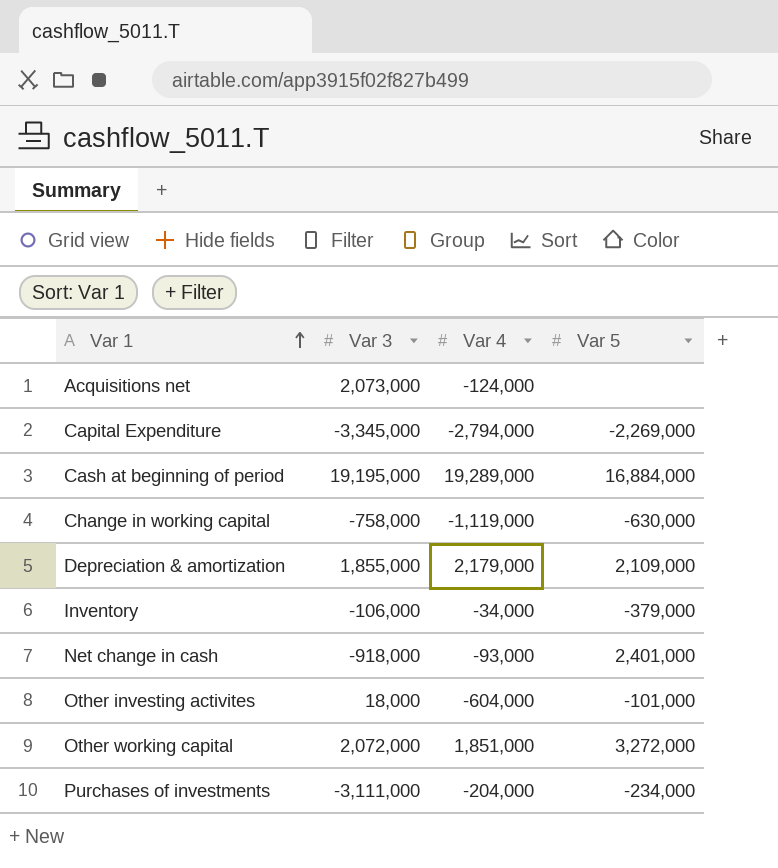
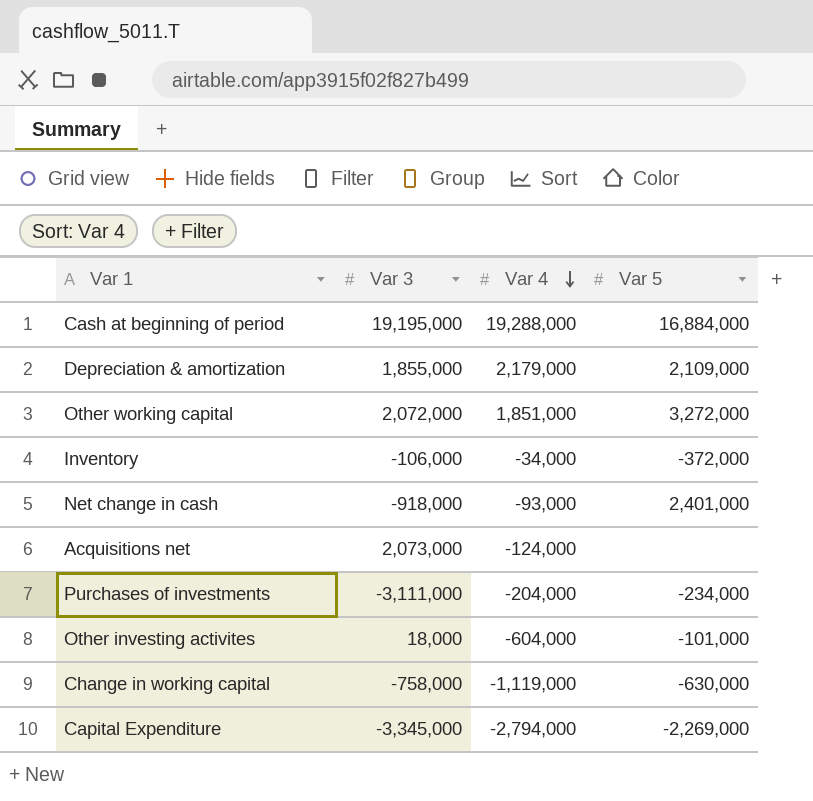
row order: Var 1 ascending -> Var 4 descending
Cash at beginning of period | Var 4: 19,289,000 -> 19,288,000
Inventory | Var 5: -379,000 -> -372,000

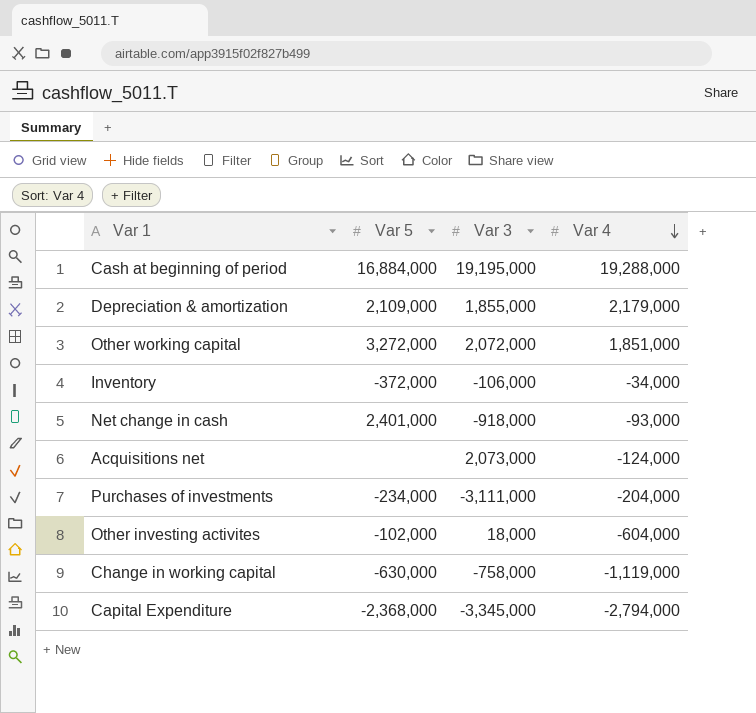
column Var 5 | position: 4 -> 2
Other investing activites | Var 5: -101,000 -> -102,000
Capital Expenditure | Var 5: -2,269,000 -> -2,368,000

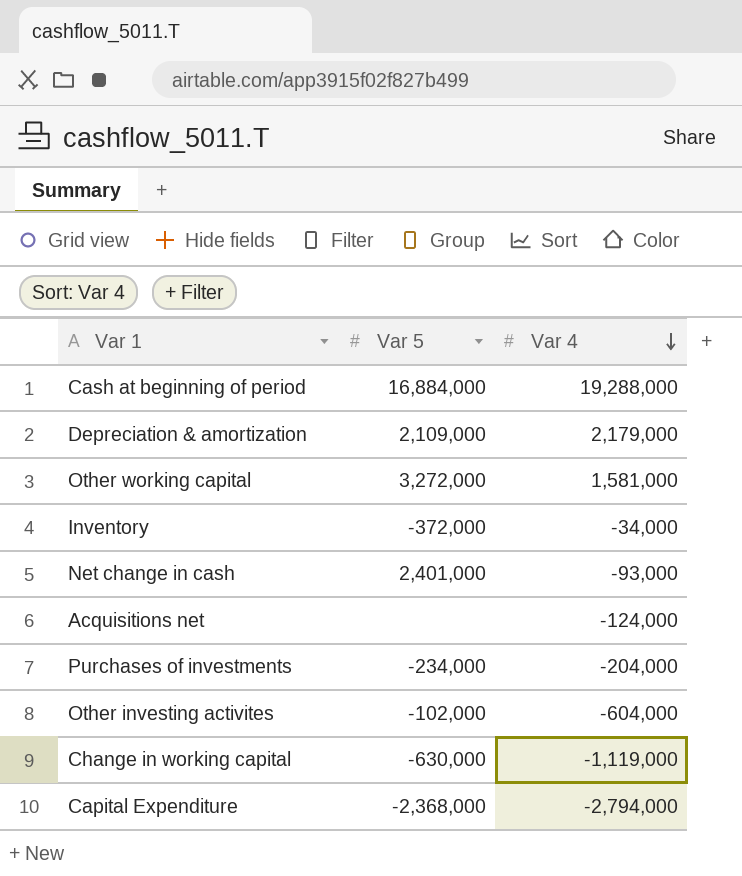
column Var 3 | position: 3 -> none
Other working capital | Var 4: 1,851,000 -> 1,581,000

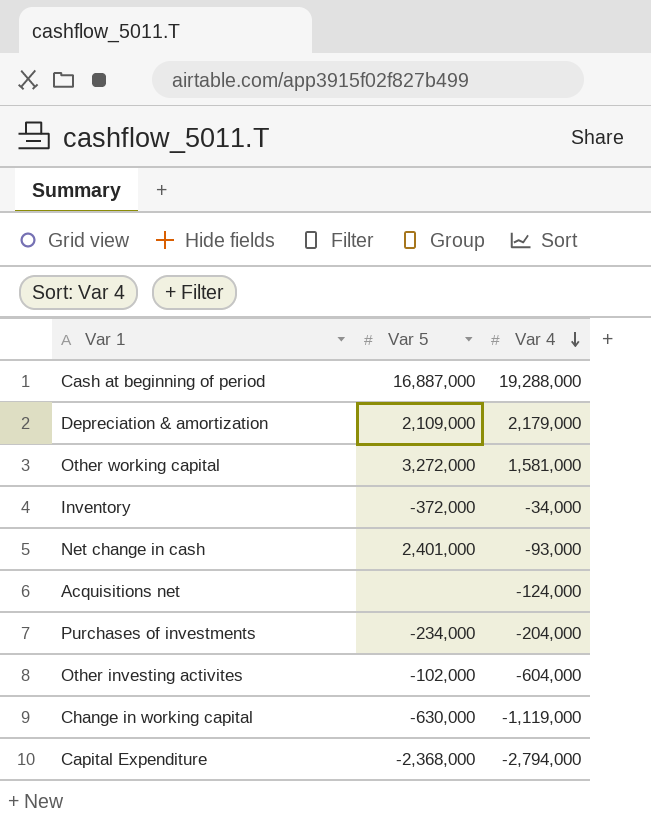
Cash at beginning of period | Var 5: 16,884,000 -> 16,887,000

